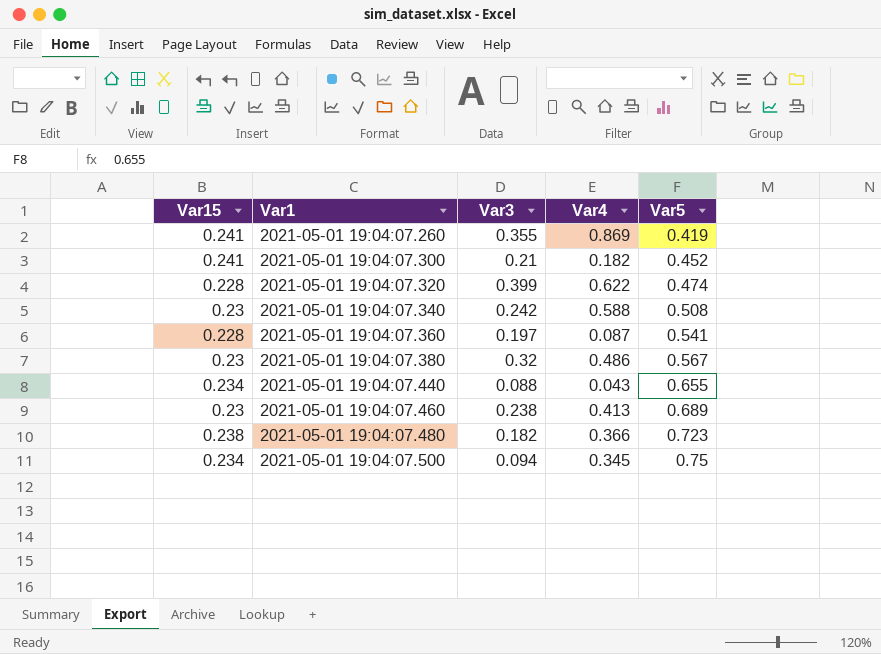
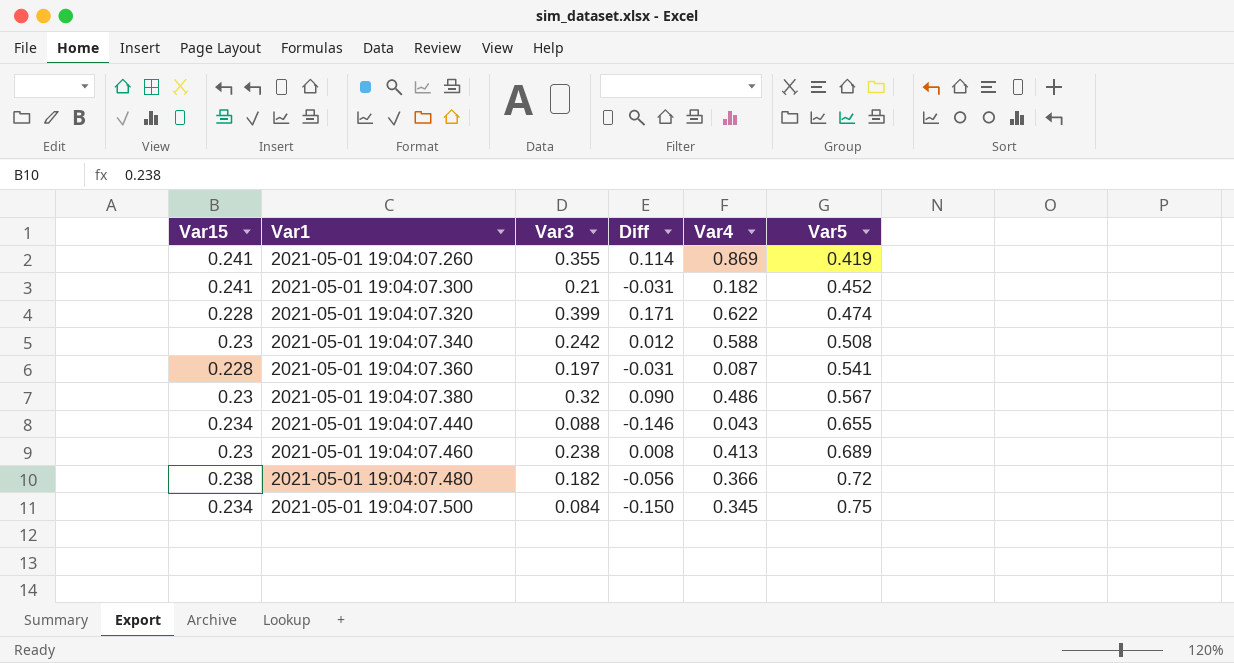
column Diff | formula: none -> [Var3] - [Var15]
2021-05-01 19:04:07.480 | Var5: 0.723 -> 0.72
2021-05-01 19:04:07.500 | Var3: 0.094 -> 0.084

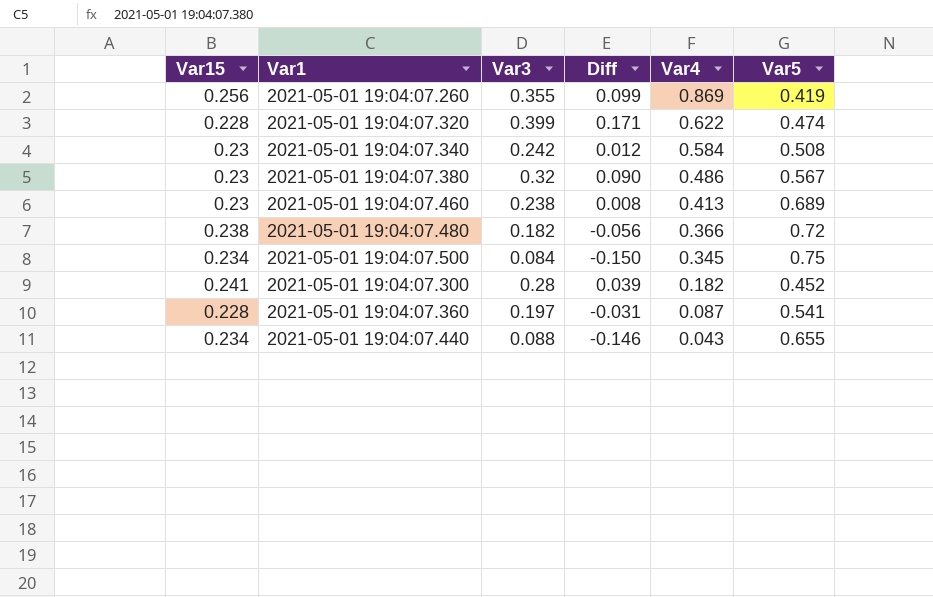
row order: Var1 ascending -> Var4 descending
2021-05-01 19:04:07.260 | Var15: 0.241 -> 0.256
2021-05-01 19:04:07.260 | Diff: 0.114 -> 0.099
2021-05-01 19:04:07.340 | Var4: 0.588 -> 0.584
2021-05-01 19:04:07.300 | Var3: 0.21 -> 0.28
2021-05-01 19:04:07.300 | Diff: -0.031 -> 0.039

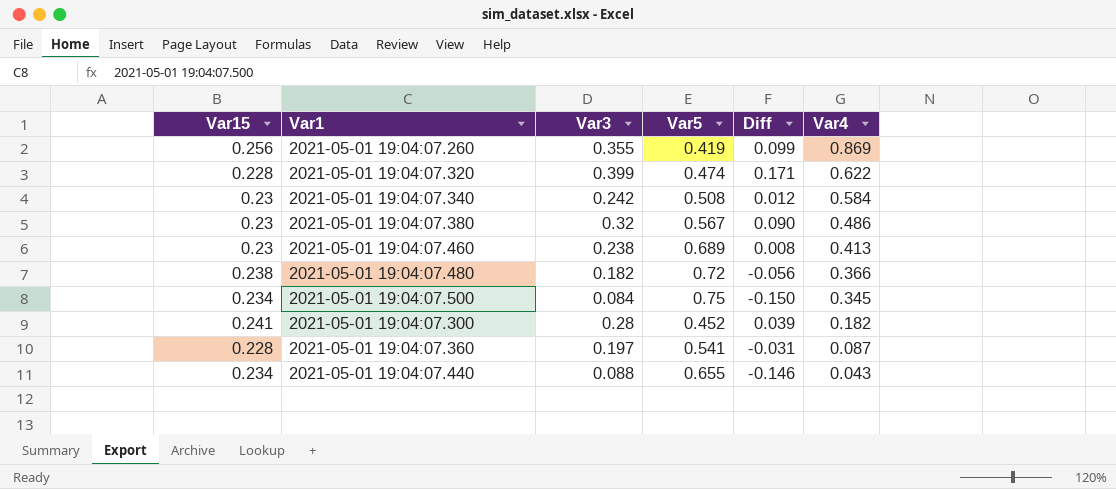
column Var5 | position: 6 -> 4

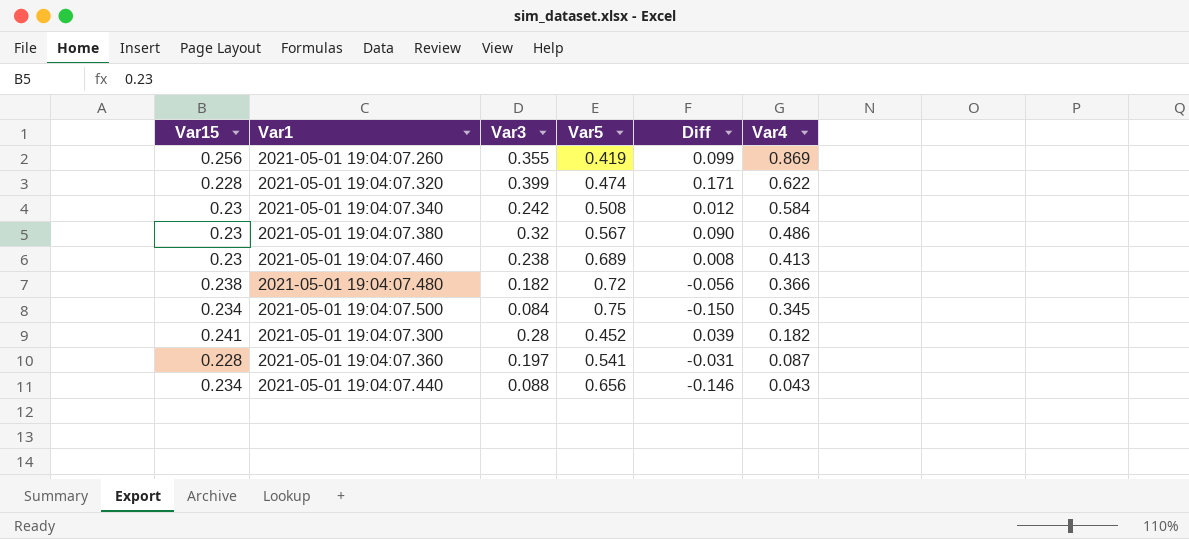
2021-05-01 19:04:07.440 | Var5: 0.655 -> 0.656

